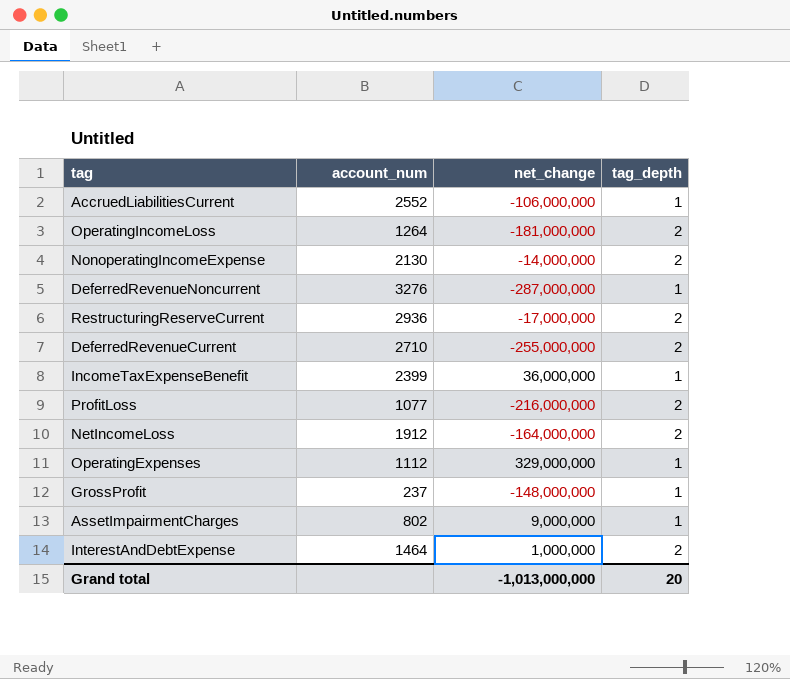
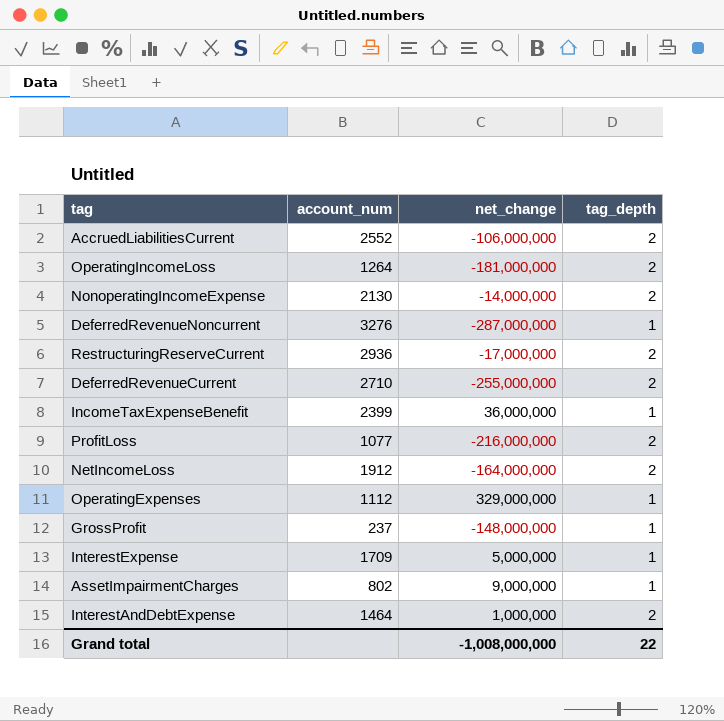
AccruedLiabilitiesCurrent | tag_depth: 1 -> 2
row InterestExpense: none -> 1709 | 5,000,000 | 1
Grand total | net_change: -1,013,000,000 -> -1,008,000,000
Grand total | tag_depth: 20 -> 22

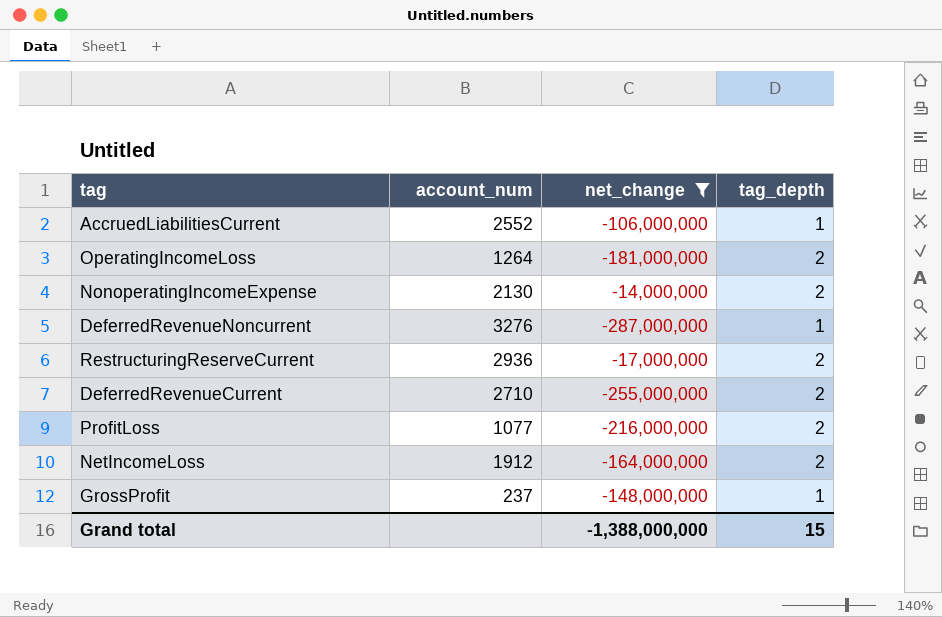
filter: none -> net_change <= -14,000,000
AccruedLiabilitiesCurrent | tag_depth: 2 -> 1
Grand total | net_change: -1,008,000,000 -> -1,388,000,000
Grand total | tag_depth: 22 -> 15

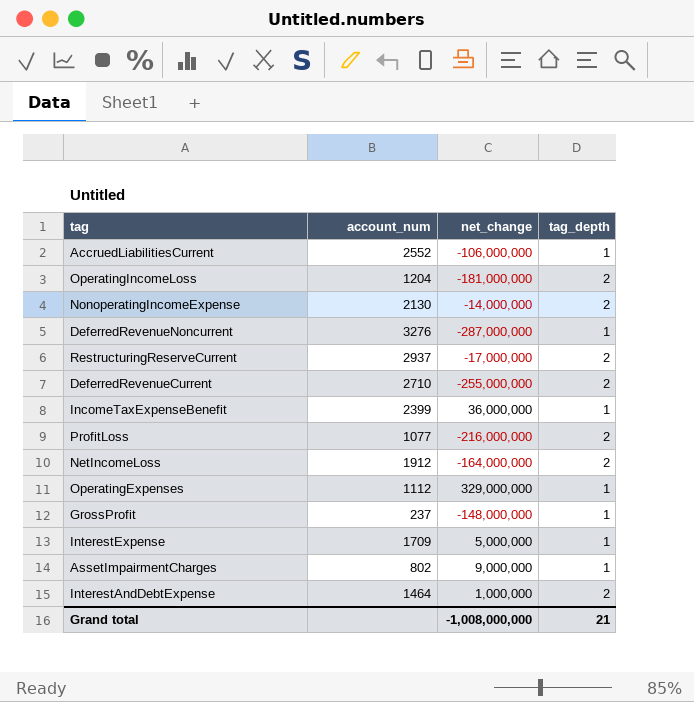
filter: net_change <= -14,000,000 -> none
OperatingIncomeLoss | account_num: 1264 -> 1204
RestructuringReserveCurrent | account_num: 2936 -> 2937
Grand total | net_change: -1,388,000,000 -> -1,008,000,000
Grand total | tag_depth: 15 -> 21

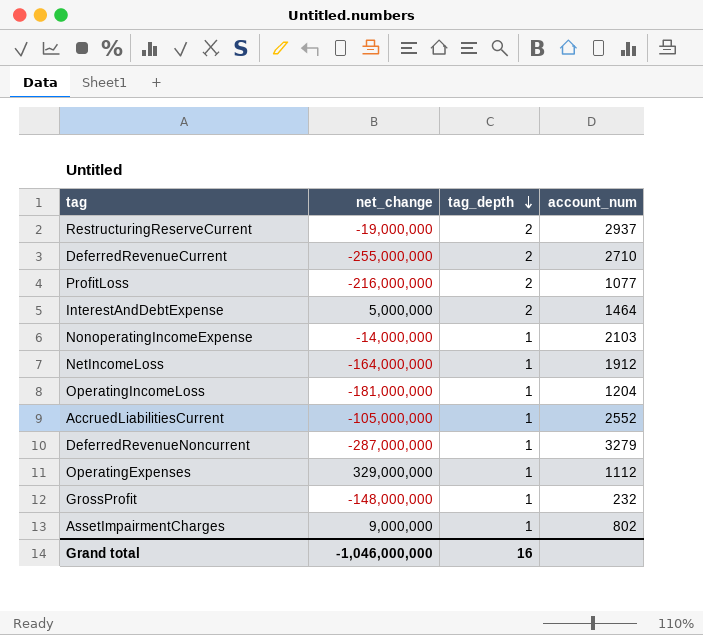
row order: none -> tag_depth descending
column account_num | position: 2 -> 4
row IncomeTaxExpenseBenefit: 2399 | 36,000,000 | 1 -> none
row InterestExpense: 1709 | 5,000,000 | 1 -> none
RestructuringReserveCurrent | net_change: -17,000,000 -> -19,000,000
InterestAndDebtExpense | net_change: 1,000,000 -> 5,000,000
NonoperatingIncomeExpense | tag_depth: 2 -> 1
NonoperatingIncomeExpense | account_num: 2130 -> 2103
NetIncomeLoss | tag_depth: 2 -> 1
OperatingIncomeLoss | tag_depth: 2 -> 1
AccruedLiabilitiesCurrent | net_change: -106,000,000 -> -105,000,000
DeferredRevenueNoncurrent | account_num: 3276 -> 3279
GrossProfit | account_num: 237 -> 232
Grand total | net_change: -1,008,000,000 -> -1,046,000,000
Grand total | tag_depth: 21 -> 16

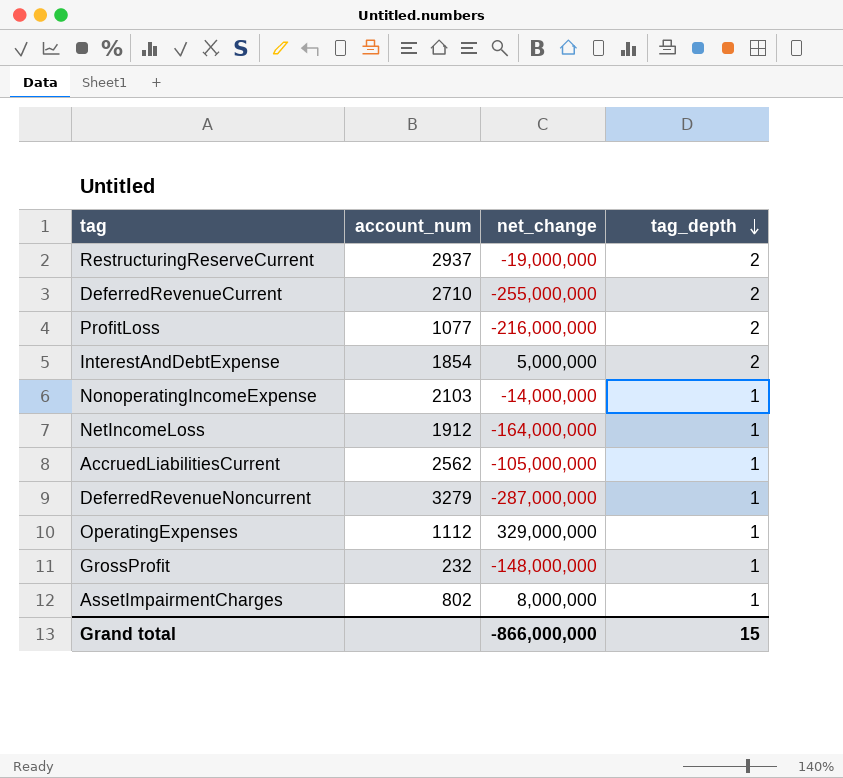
column account_num | position: 4 -> 2
row OperatingIncomeLoss: -181,000,000 | 1 | 1204 -> none
InterestAndDebtExpense | account_num: 1464 -> 1854
AccruedLiabilitiesCurrent | account_num: 2552 -> 2562
AssetImpairmentCharges | net_change: 9,000,000 -> 8,000,000
Grand total | net_change: -1,046,000,000 -> -866,000,000
Grand total | tag_depth: 16 -> 15

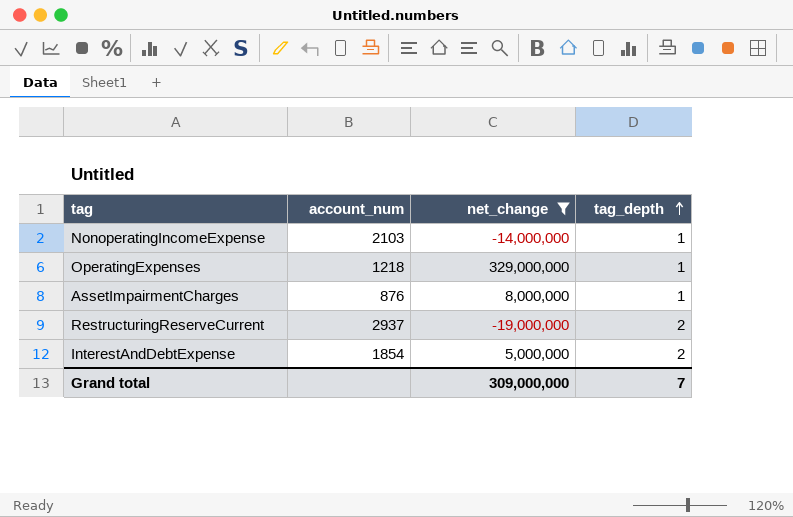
filter: none -> net_change >= -19,000,000
row order: tag_depth descending -> tag_depth ascending
OperatingExpenses | account_num: 1112 -> 1218
AssetImpairmentCharges | account_num: 802 -> 876
Grand total | net_change: -866,000,000 -> 309,000,000
Grand total | tag_depth: 15 -> 7

